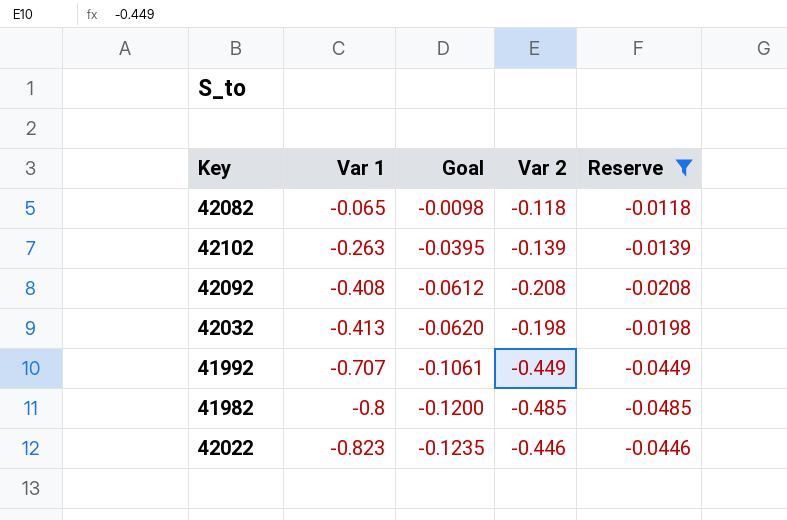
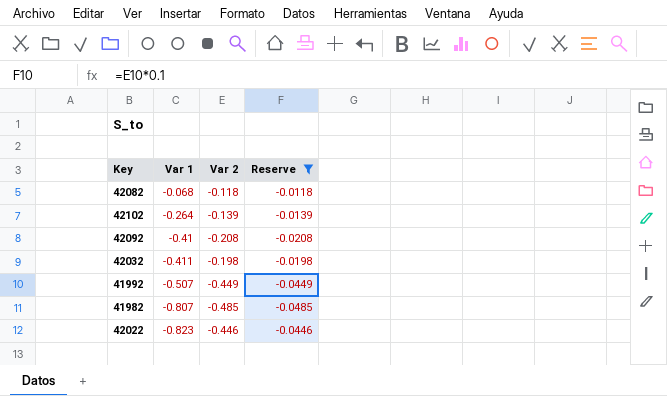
column Goal | formula: [Var 1] * 0.15 -> none
42082 | Var 1: -0.065 -> -0.068
42102 | Var 1: -0.263 -> -0.264
42092 | Var 1: -0.408 -> -0.41
42032 | Var 1: -0.413 -> -0.411
41992 | Var 1: -0.707 -> -0.507
41982 | Var 1: -0.8 -> -0.807

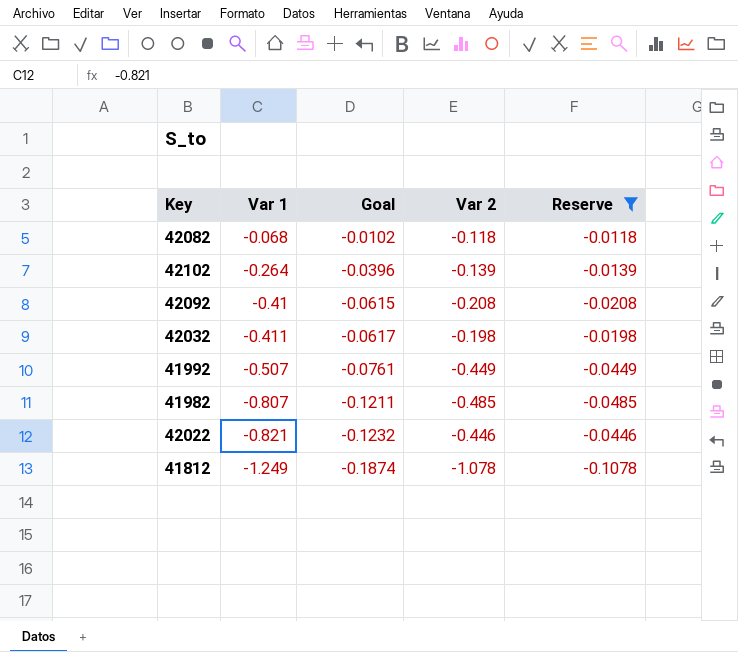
column Goal | formula: none -> [Var 1] * 0.15
42022 | Var 1: -0.823 -> -0.821
row 41812: none -> -1.249 | -0.1874 | -1.078 | -0.1078

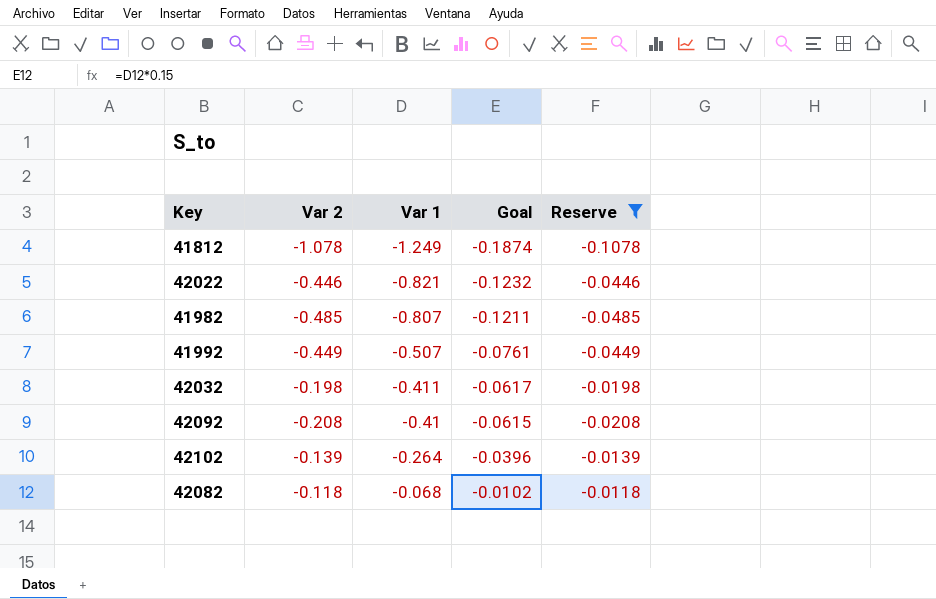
row order: Var 1 descending -> Var 1 ascending
column Var 2 | position: 4 -> 2

